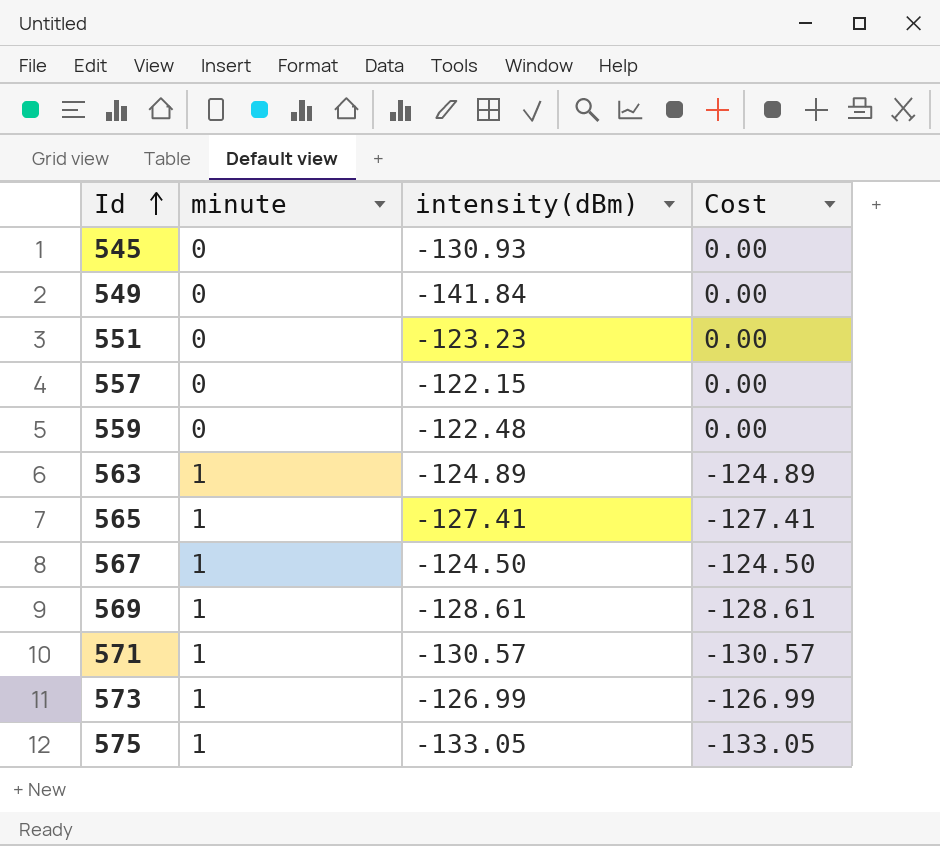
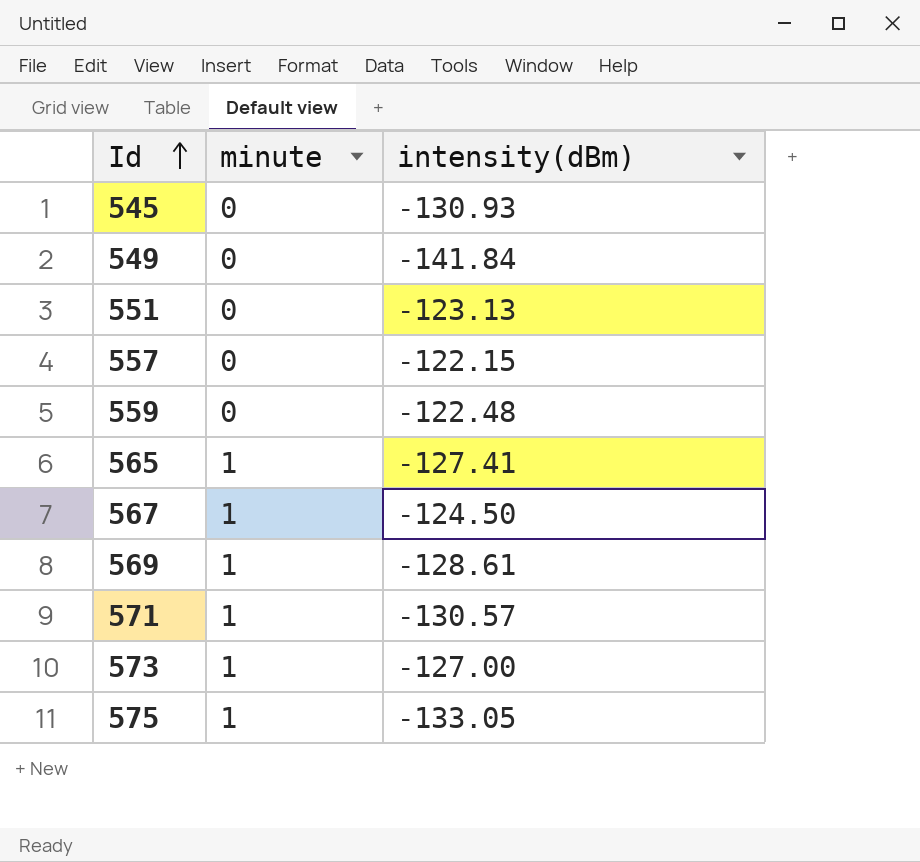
column Cost | formula: [minute] * [intensity(dBm)] -> none
row 563: 1 | -124.89 | -124.89 -> none
551 | intensity(dBm): -123.23 -> -123.13
573 | intensity(dBm): -126.99 -> -127.00

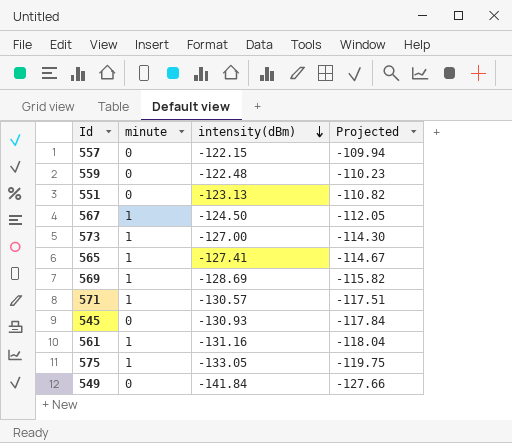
row order: Id ascending -> intensity(dBm) descending
column Projected | formula: none -> [intensity(dBm)] * 0.9
569 | intensity(dBm): -128.61 -> -128.69
row 561: none -> 1 | -131.16 | -118.04

